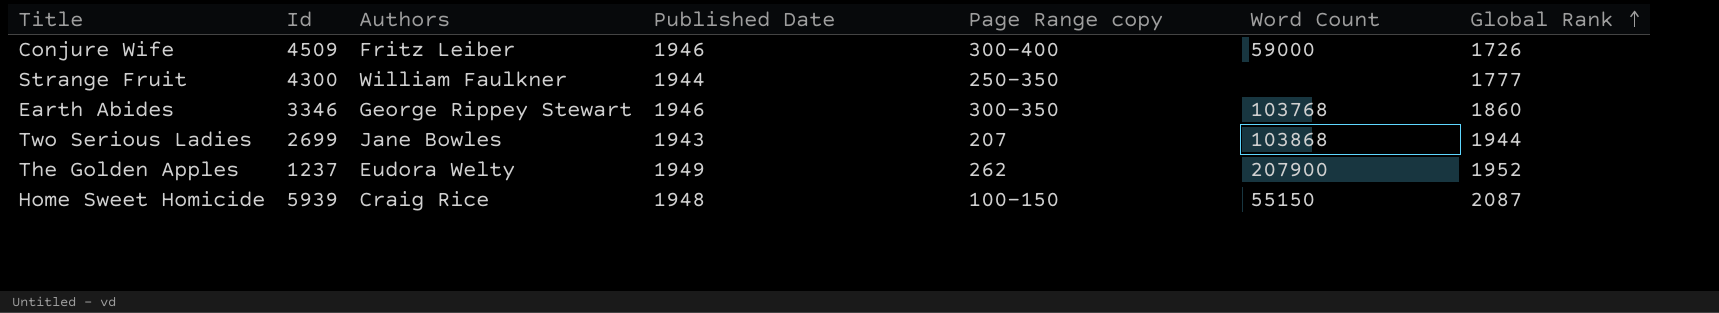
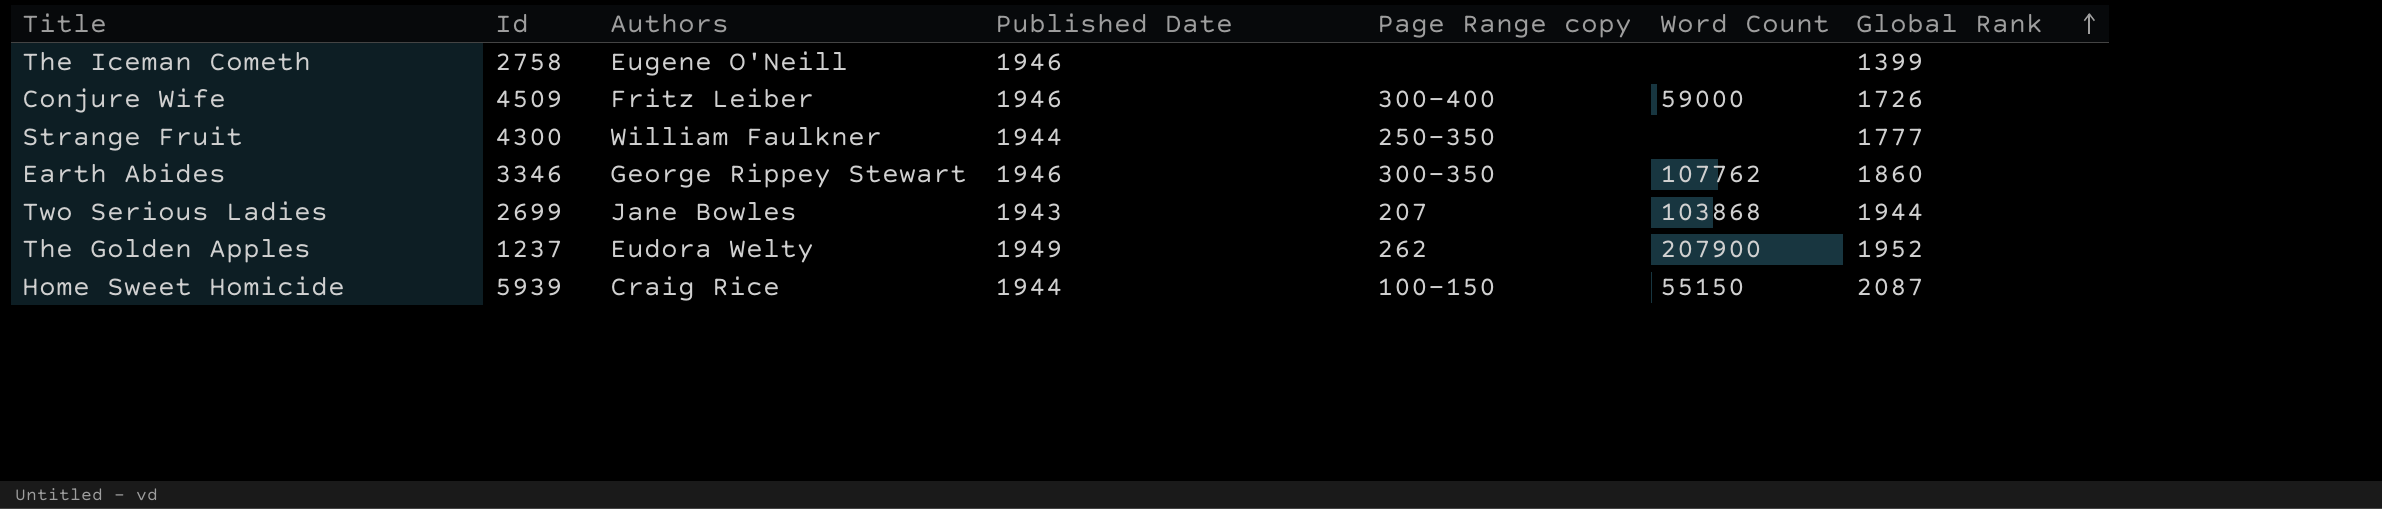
row The Iceman Cometh: none -> 2758 | Eugene O'Neill | 1946 | none | none | 1399
Earth Abides | Word Count: 103768 -> 107762
Home Sweet Homicide | Published Date: 1948 -> 1944

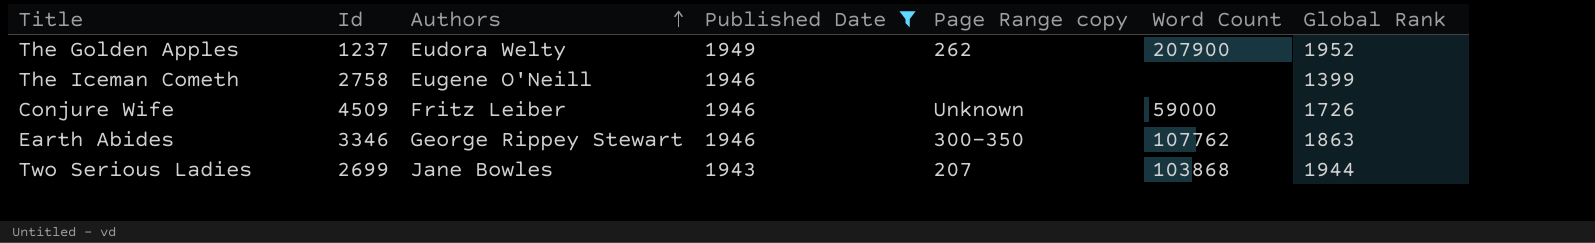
filter: none -> Published Date != 1944
row order: Global Rank ascending -> Authors ascending
Conjure Wife | Page Range copy: 300-400 -> Unknown
Earth Abides | Global Rank: 1860 -> 1863

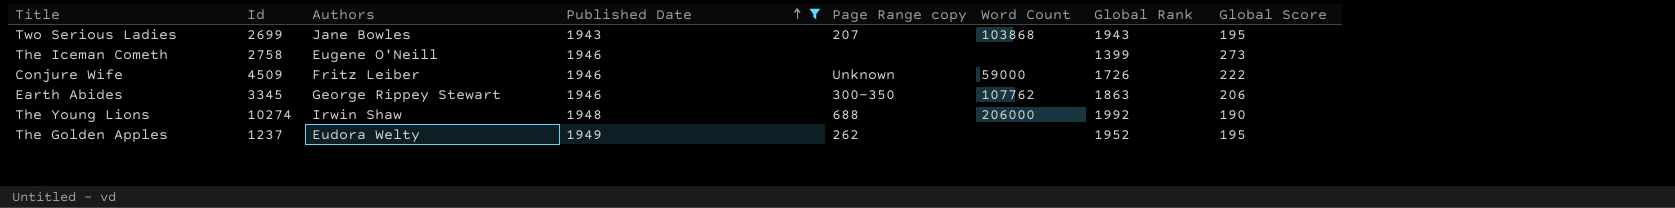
row order: Authors ascending -> Published Date ascending
column Global Score | position: none -> 8
Two Serious Ladies | Global Rank: 1944 -> 1943
Earth Abides | Id: 3346 -> 3345
row The Young Lions: none -> 10274 | Irwin Shaw | 1948 | 688 | 206000 | 1992 | 190
The Golden Apples | Word Count: 207900 -> none

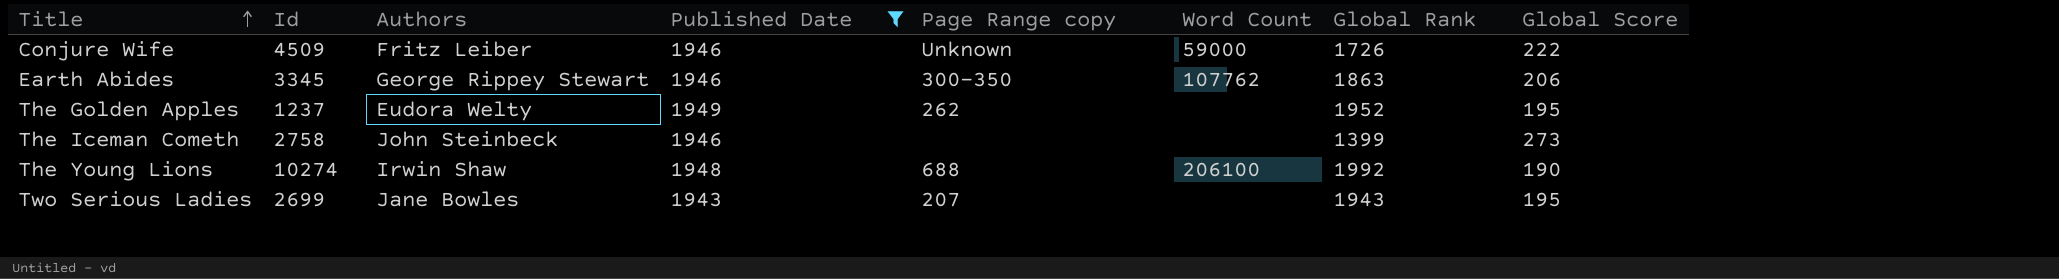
row order: Published Date ascending -> Title ascending
The Iceman Cometh | Authors: Eugene O'Neill -> John Steinbeck
The Young Lions | Word Count: 206000 -> 206100
Two Serious Ladies | Word Count: 103868 -> none

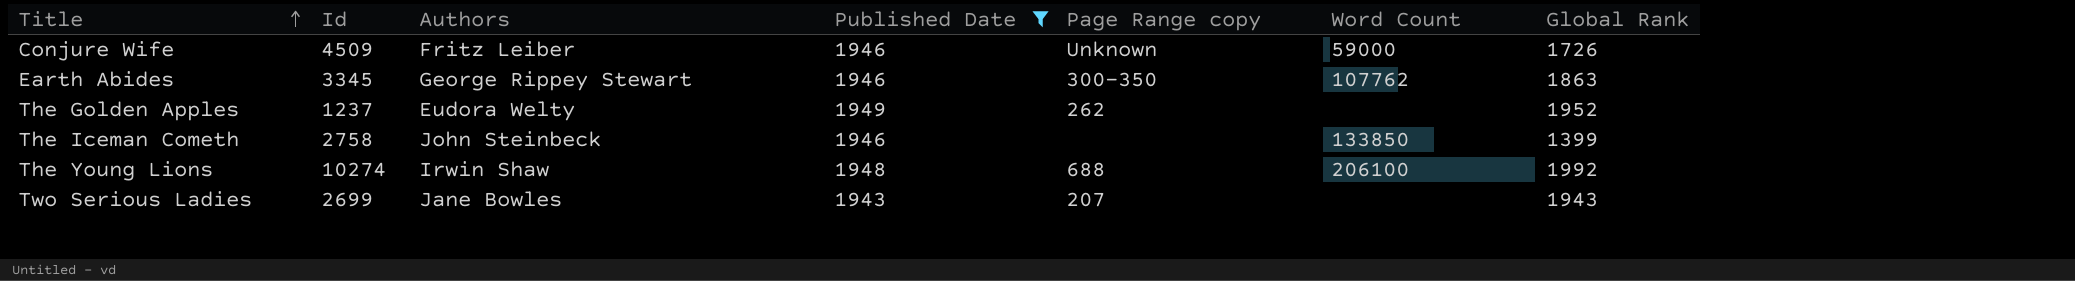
column Global Score | position: 8 -> none
The Iceman Cometh | Word Count: none -> 133850

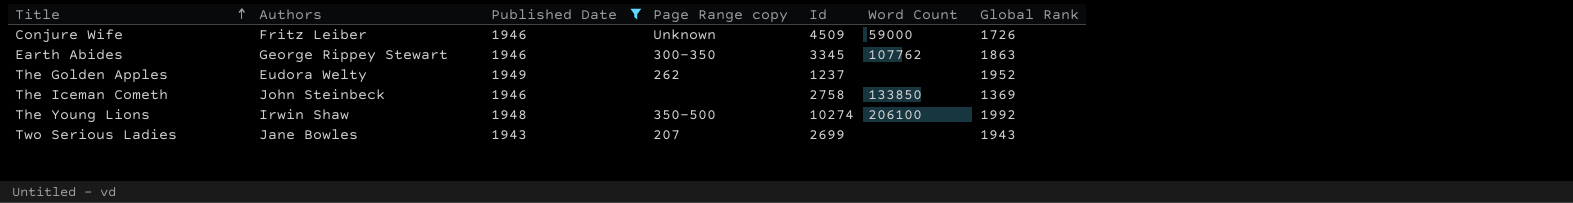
column Id | position: 2 -> 5
The Iceman Cometh | Global Rank: 1399 -> 1369
The Young Lions | Page Range copy: 688 -> 350-500

